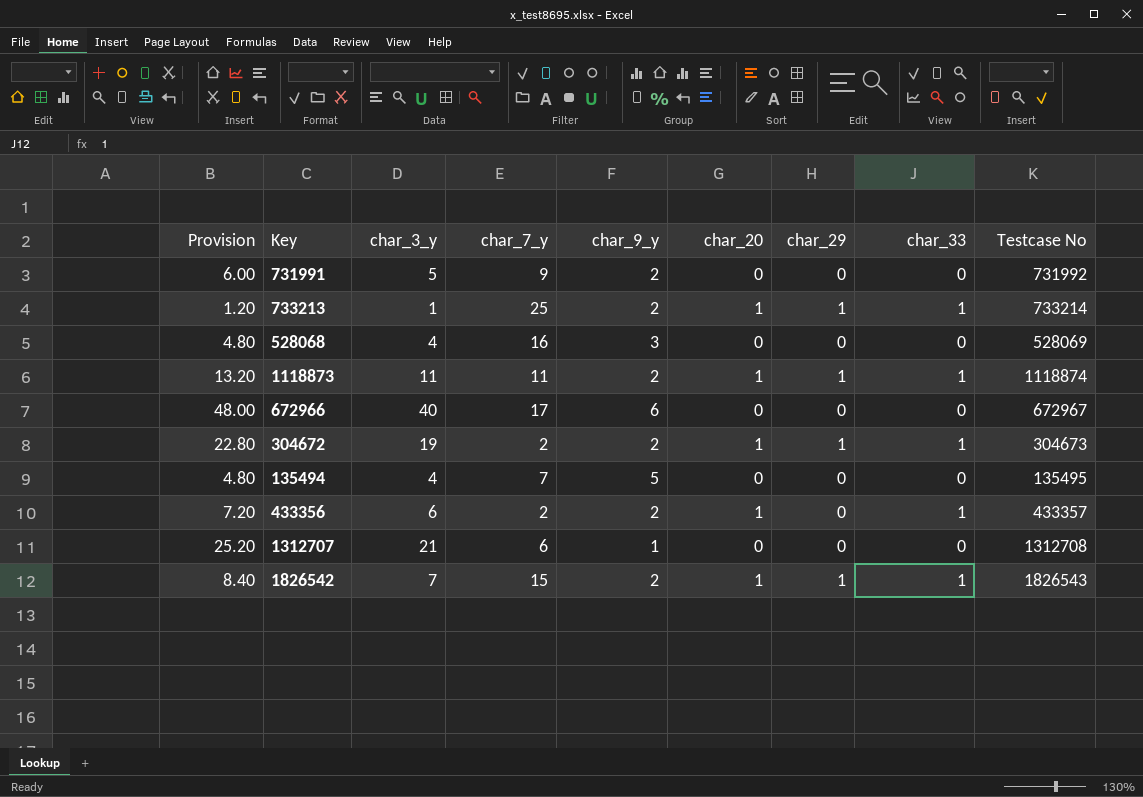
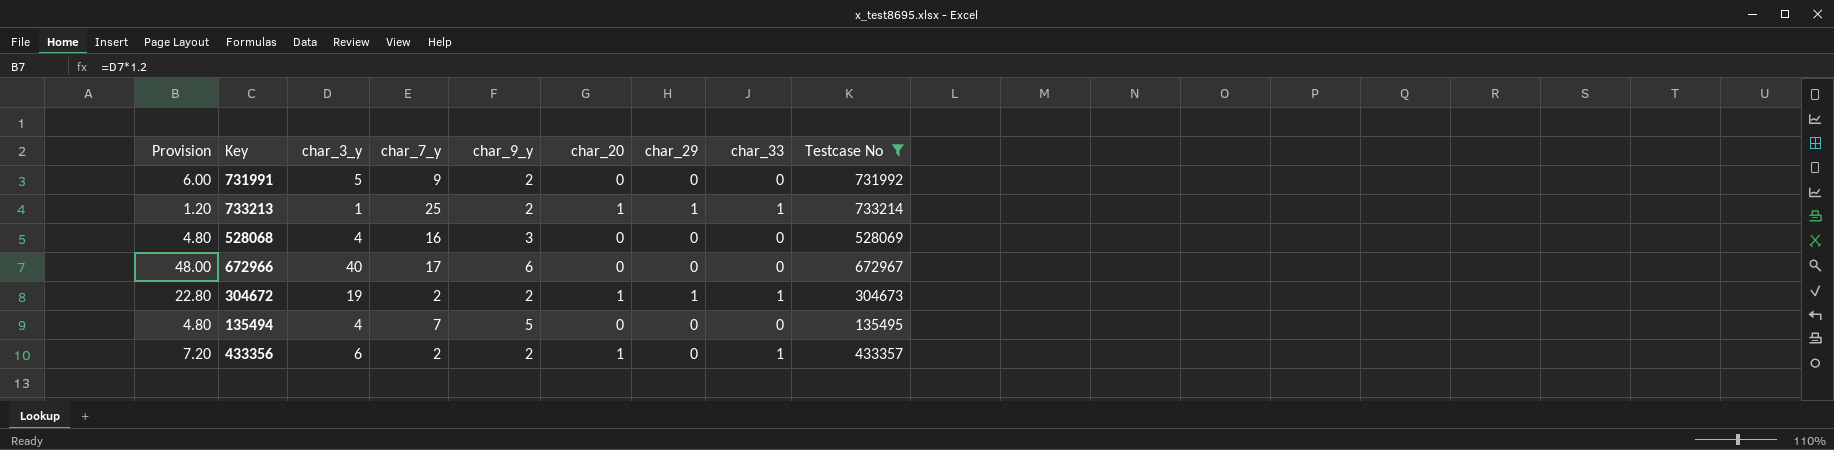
filter: none -> Testcase No <= 733214

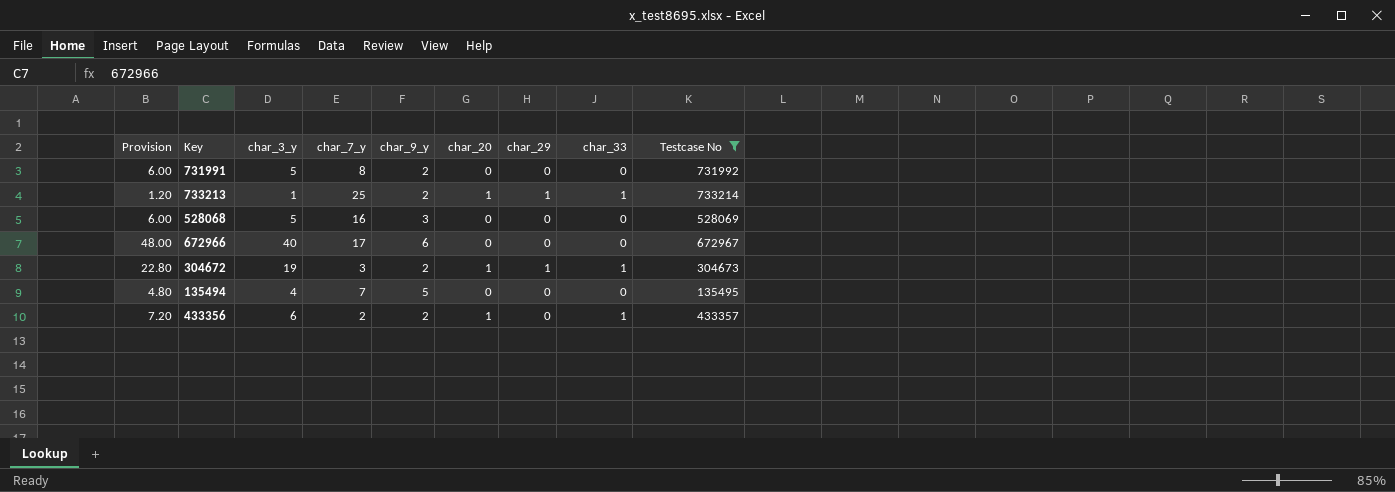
731991 | char_7_y: 9 -> 8
528068 | Provision: 4.80 -> 6.00
528068 | char_3_y: 4 -> 5
304672 | char_7_y: 2 -> 3

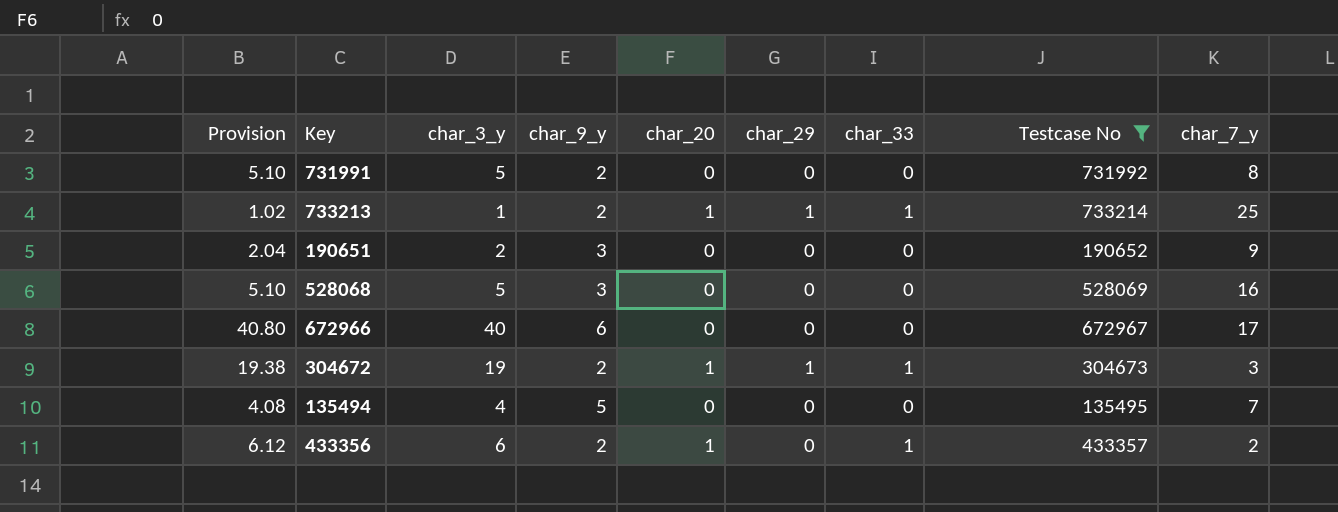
column Provision | formula: [char_3_y] * 1.2 -> [char_3_y] * 1.02
column char_7_y | position: 4 -> 9
row 190651: none -> 2.04 | 2 | 3 | 0 | 0 | 0 | 190652 | 9

